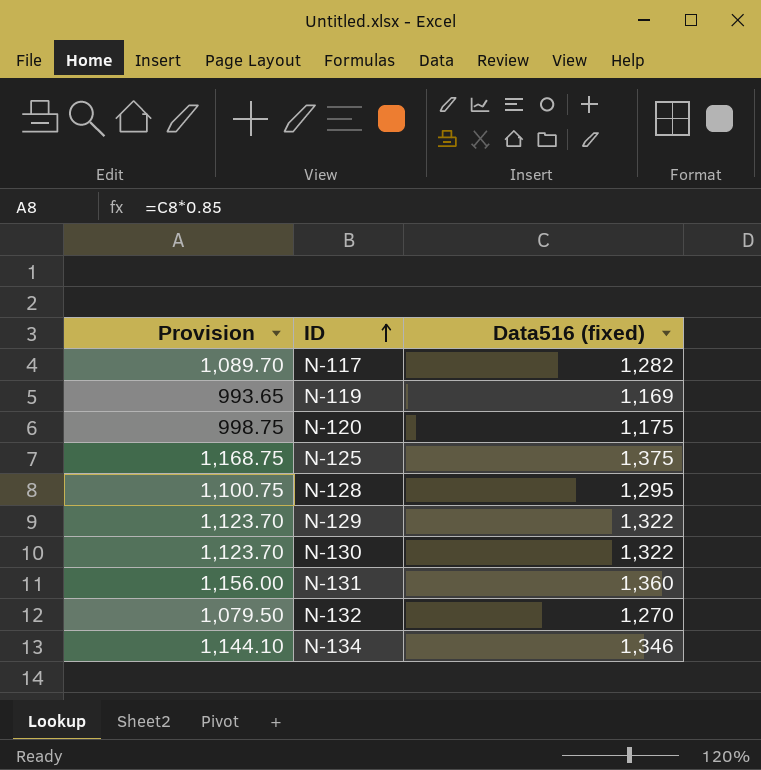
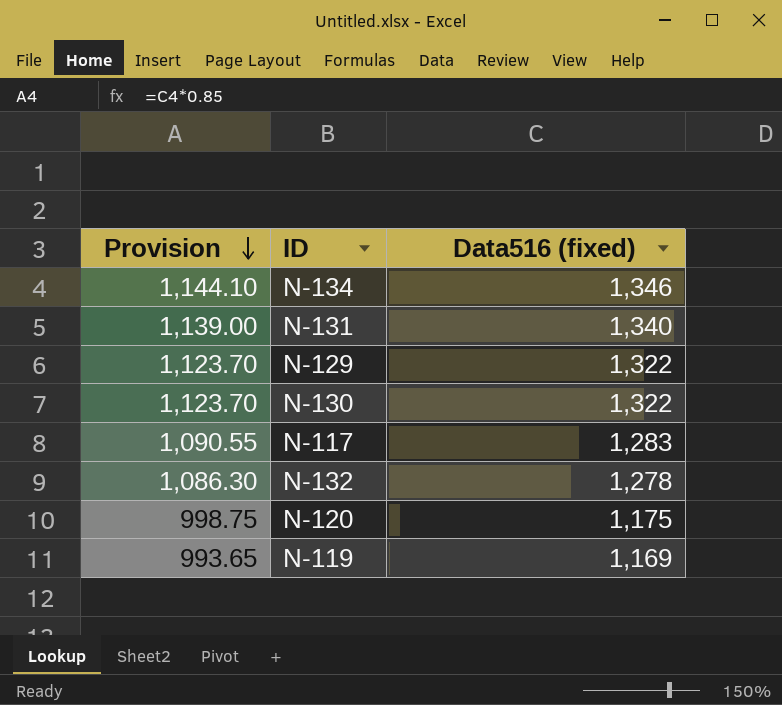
row order: ID ascending -> Provision descending
row N-125: 1,168.75 | 1,375 -> none
row N-128: 1,100.75 | 1,295 -> none
N-131 | Provision: 1,156.00 -> 1,139.00
N-131 | Data516 (fixed): 1,360 -> 1,340
N-117 | Provision: 1,089.70 -> 1,090.55
N-117 | Data516 (fixed): 1,282 -> 1,283
N-132 | Provision: 1,079.50 -> 1,086.30
N-132 | Data516 (fixed): 1,270 -> 1,278

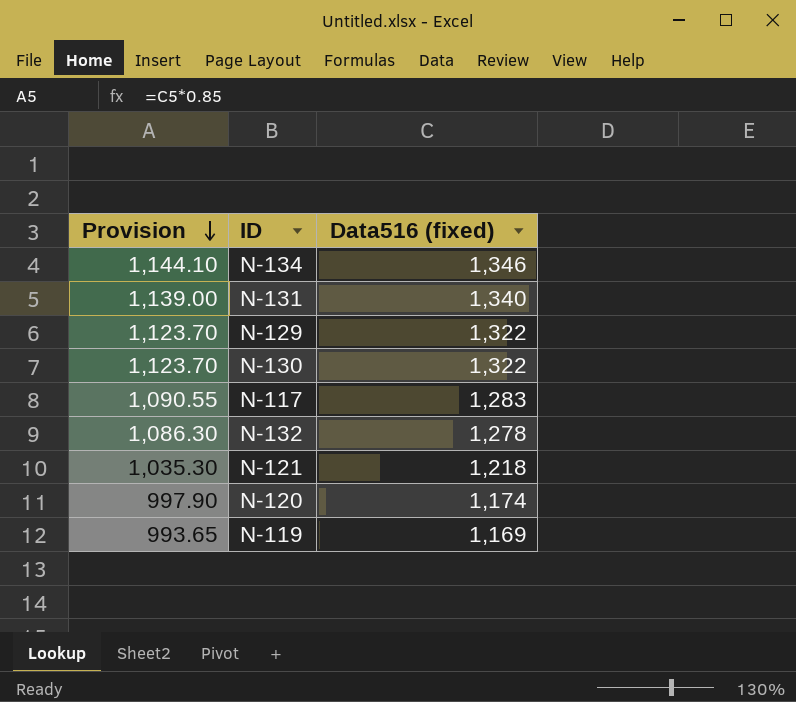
row N-121: none -> 1,035.30 | 1,218
N-120 | Provision: 998.75 -> 997.90
N-120 | Data516 (fixed): 1,175 -> 1,174

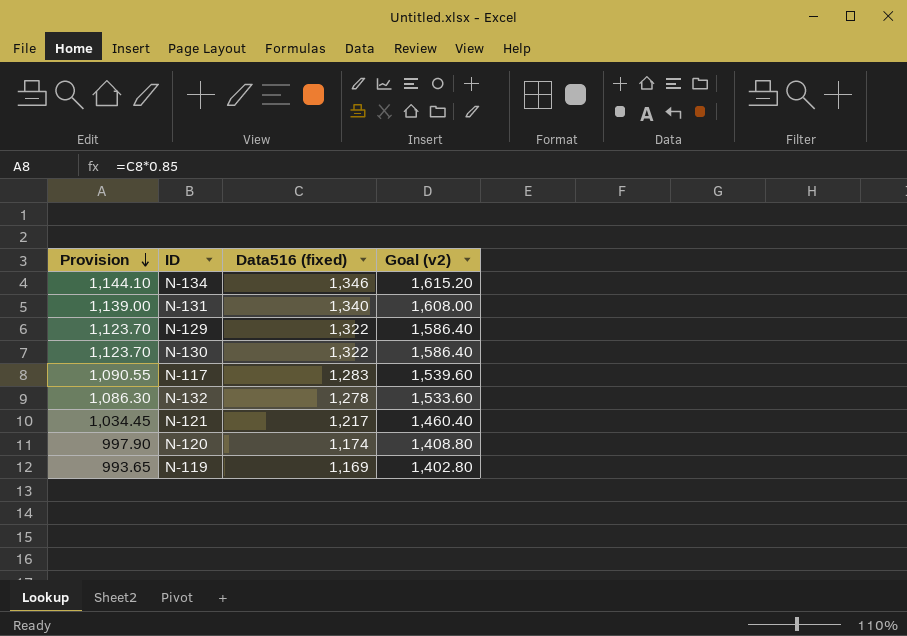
column Goal (v2) | formula: none -> [Data516 (fixed)] * 1.2
N-121 | Provision: 1,035.30 -> 1,034.45
N-121 | Data516 (fixed): 1,218 -> 1,217

